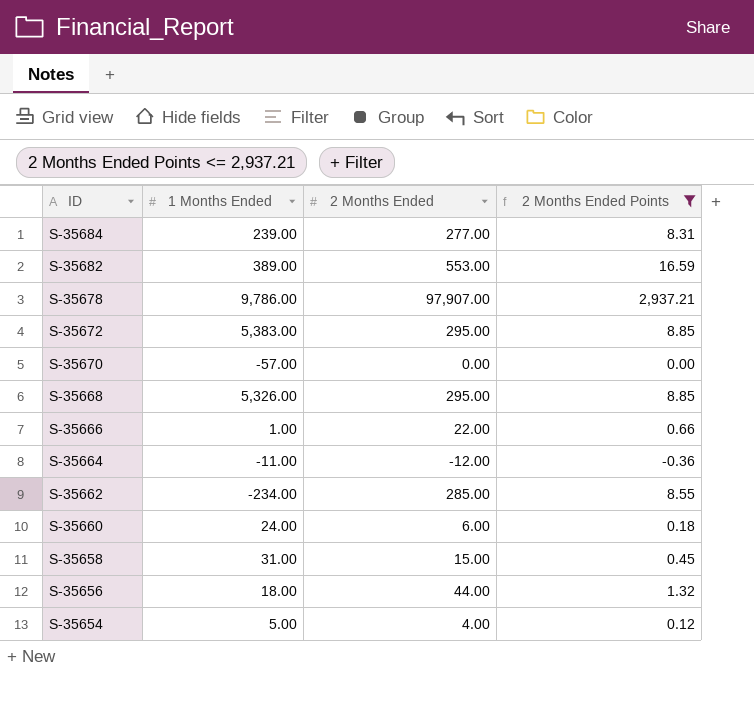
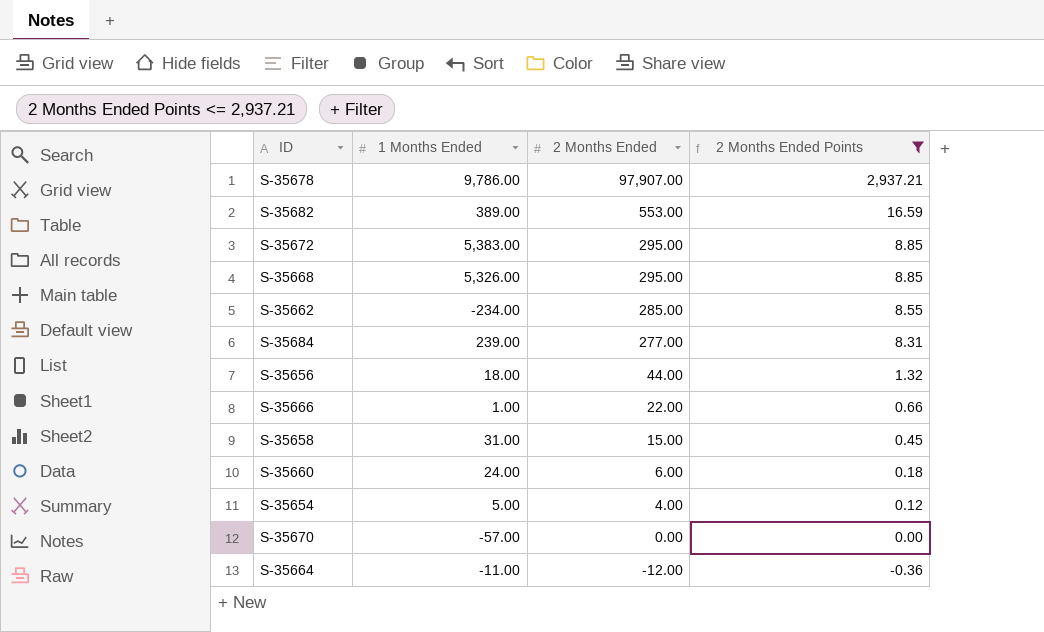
row order: ID descending -> 2 Months Ended descending

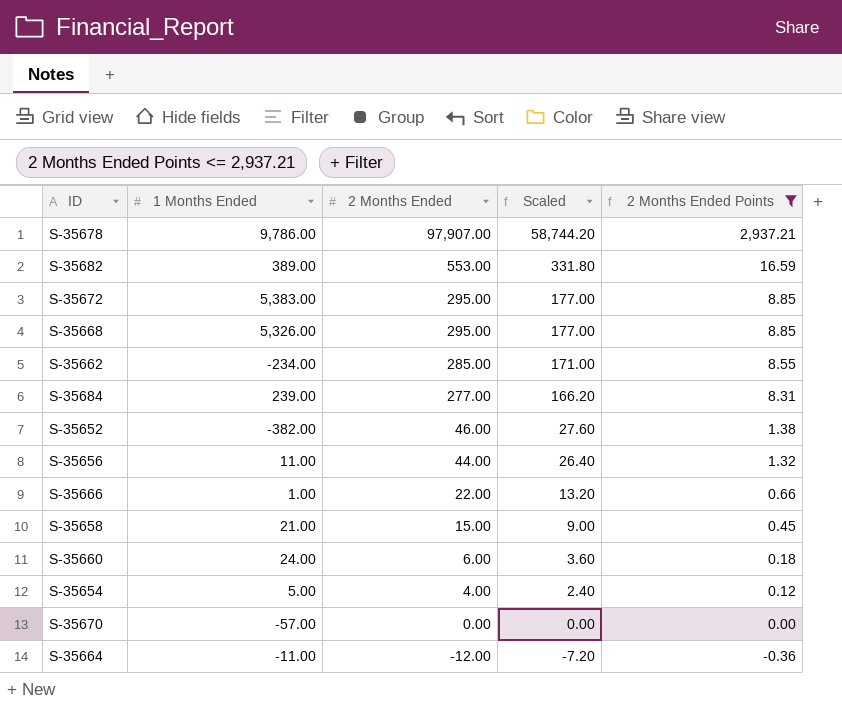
column Scaled | formula: none -> [2 Months Ended] * 0.6
row S-35652: none -> -382.00 | 46.00 | 27.60 | 1.38
S-35656 | 1 Months Ended: 18.00 -> 11.00
S-35658 | 1 Months Ended: 31.00 -> 21.00

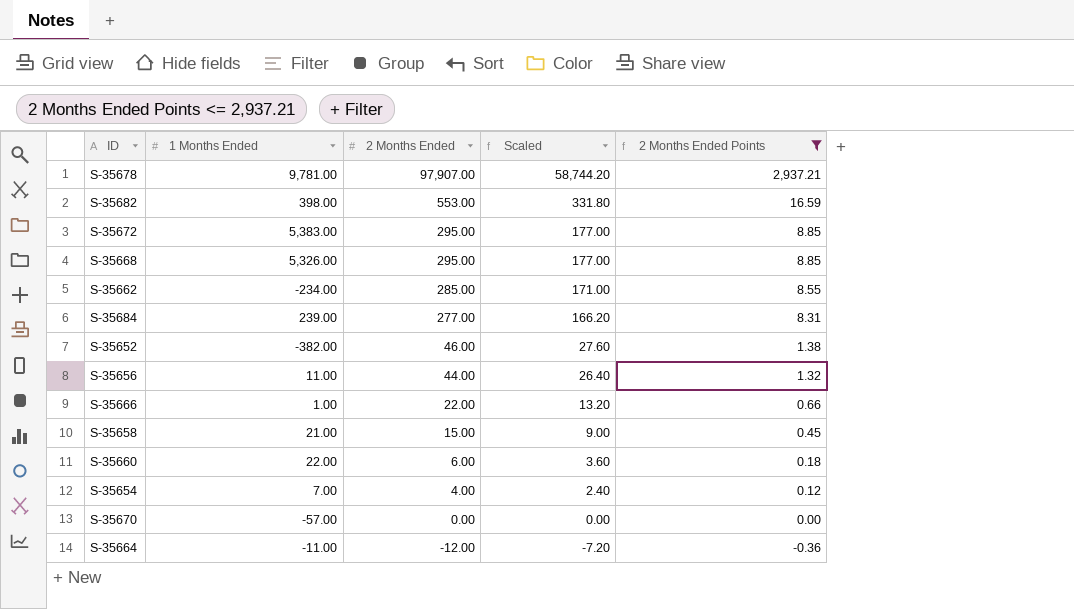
S-35678 | 1 Months Ended: 9,786.00 -> 9,781.00
S-35682 | 1 Months Ended: 389.00 -> 398.00
S-35660 | 1 Months Ended: 24.00 -> 22.00
S-35654 | 1 Months Ended: 5.00 -> 7.00

